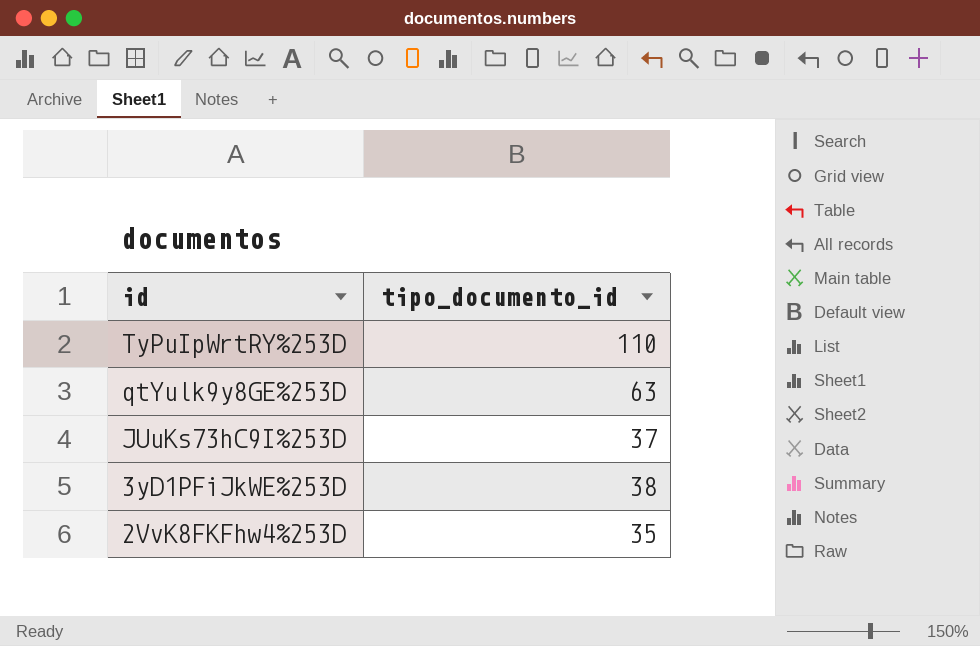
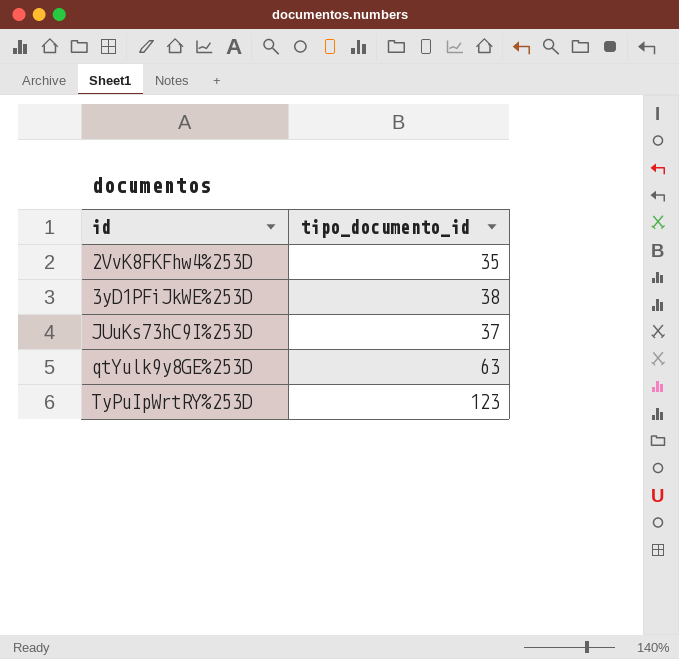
row order: id descending -> id ascending
TyPuIpWrtRY%253D | tipo_documento_id: 110 -> 123

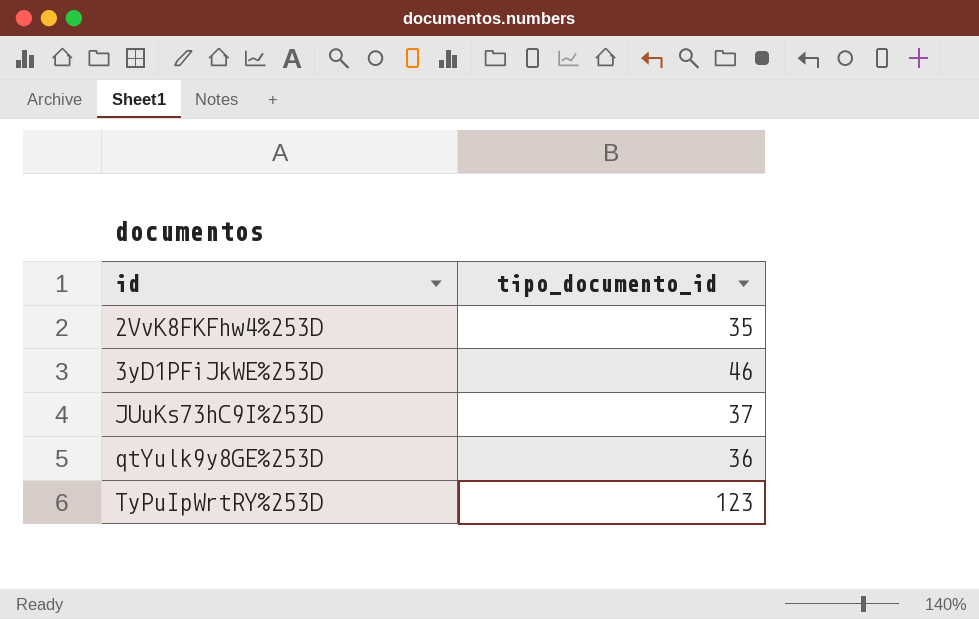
3yD1PFiJkWE%253D | tipo_documento_id: 38 -> 46
qtYulk9y8GE%253D | tipo_documento_id: 63 -> 36

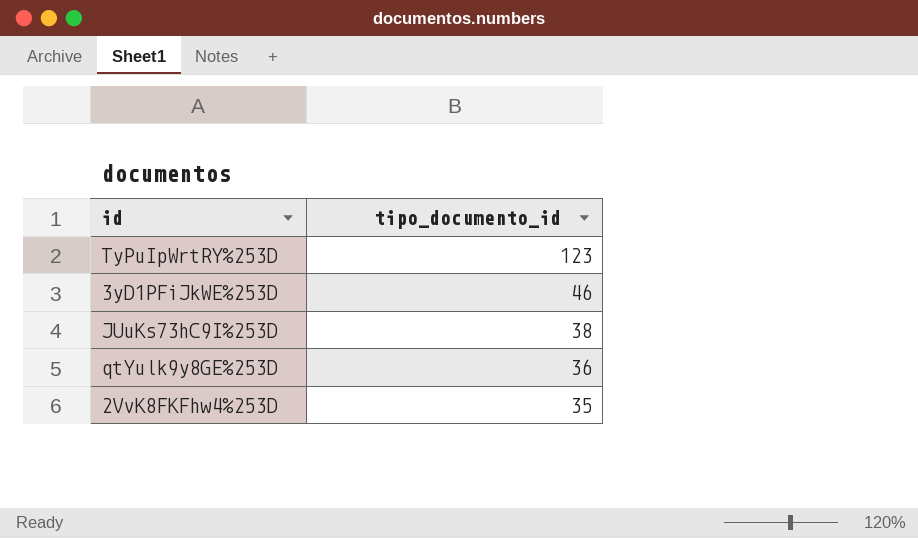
row order: id ascending -> tipo_documento_id descending
JUuKs73hC9I%253D | tipo_documento_id: 37 -> 38

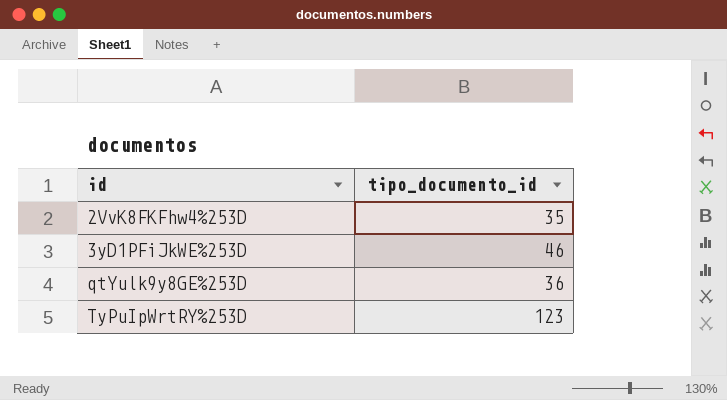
row order: tipo_documento_id descending -> id ascending
row JUuKs73hC9I%253D: 38 -> none

